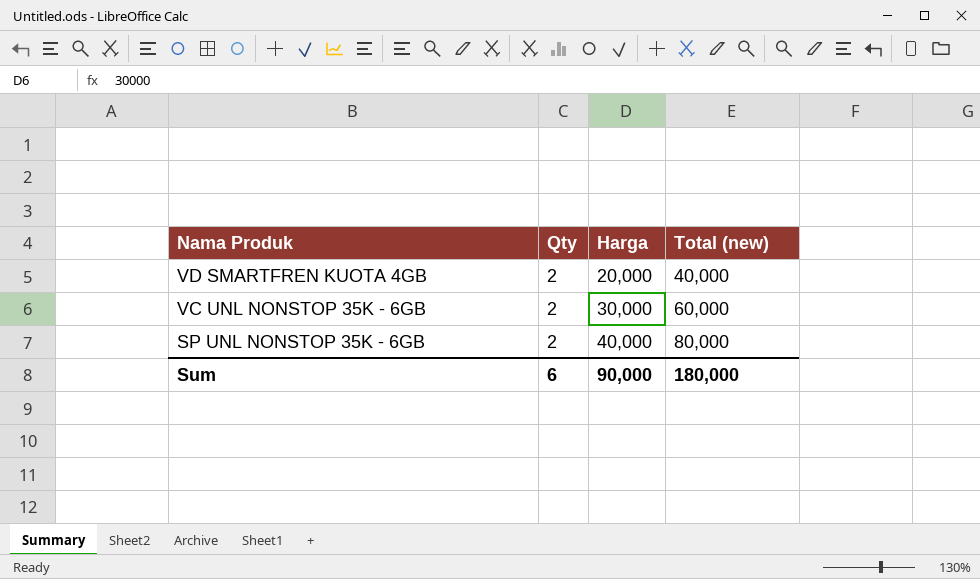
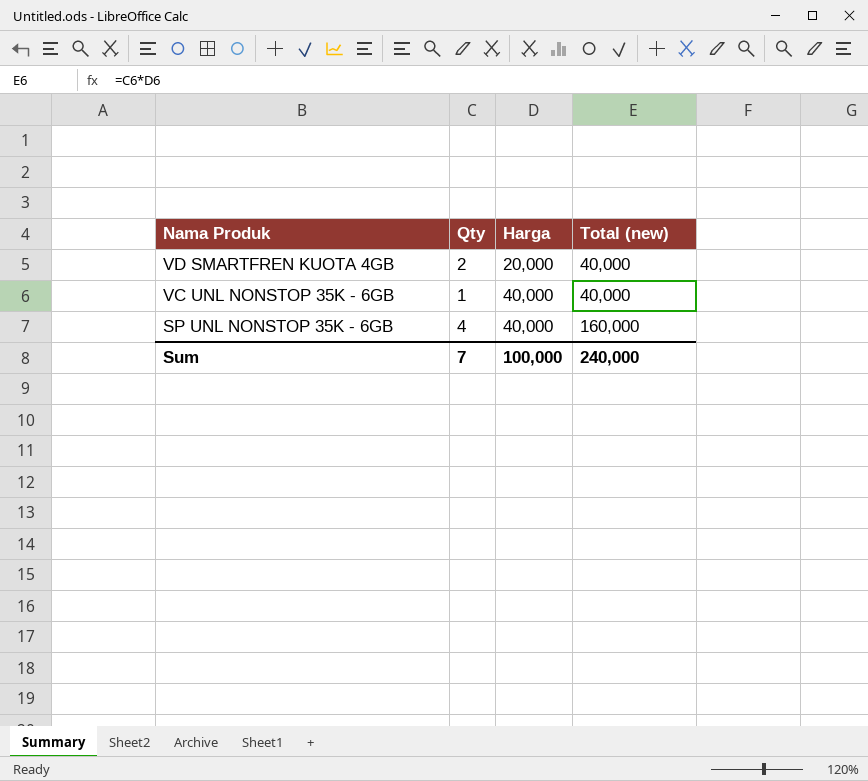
VC UNL NONSTOP 35K - 6GB | Qty: 2 -> 1
VC UNL NONSTOP 35K - 6GB | Harga: 30,000 -> 40,000
VC UNL NONSTOP 35K - 6GB | Total (new): 60,000 -> 40,000
SP UNL NONSTOP 35K - 6GB | Qty: 2 -> 4
SP UNL NONSTOP 35K - 6GB | Total (new): 80,000 -> 160,000
Sum | Qty: 6 -> 7
Sum | Harga: 90,000 -> 100,000
Sum | Total (new): 180,000 -> 240,000

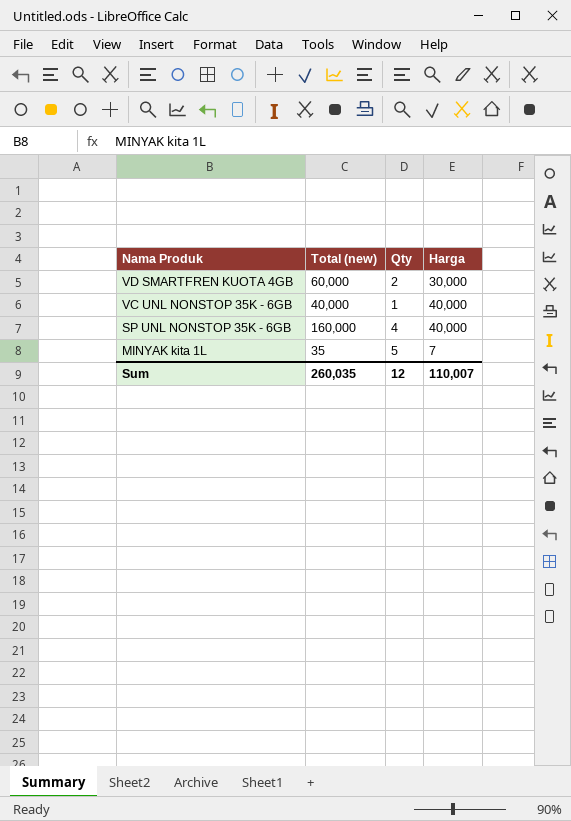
column Total (new) | position: 4 -> 2
VD SMARTFREN KUOTA 4GB | Total (new): 40,000 -> 60,000
VD SMARTFREN KUOTA 4GB | Harga: 20,000 -> 30,000
row MINYAK kita 1L: none -> 35 | 5 | 7
Sum | Total (new): 240,000 -> 260,035
Sum | Qty: 7 -> 12
Sum | Harga: 100,000 -> 110,007

